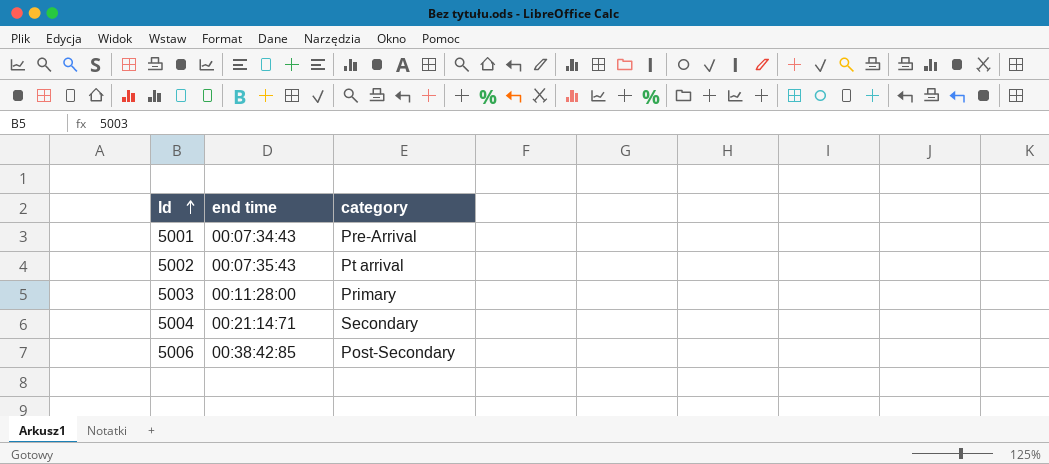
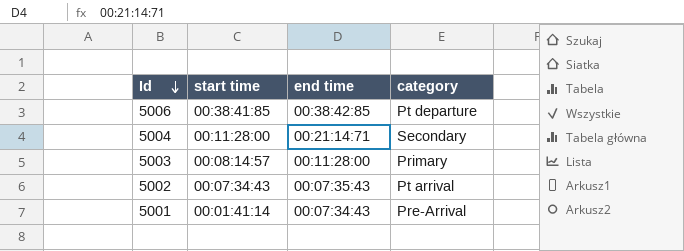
row order: Id ascending -> Id descending
column start time | position: none -> 2
5006 | category: Post-Secondary -> Pt departure

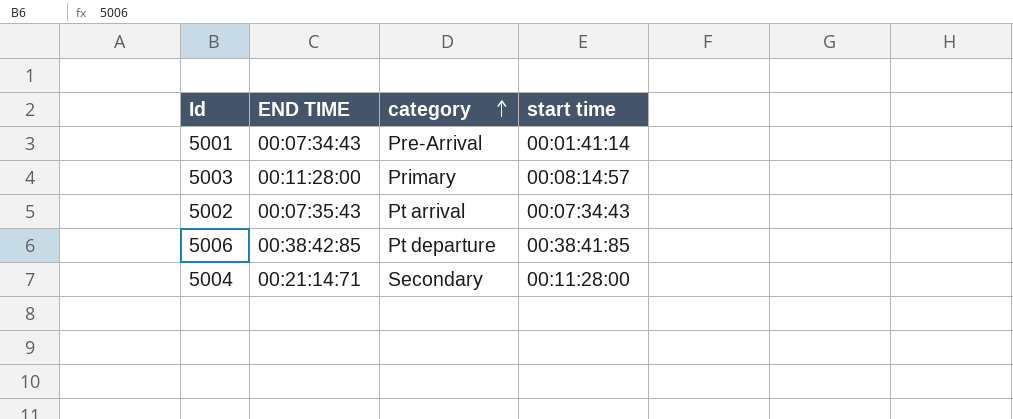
row order: Id descending -> category ascending
column name: end time -> END TIME
column start time | position: 2 -> 4

